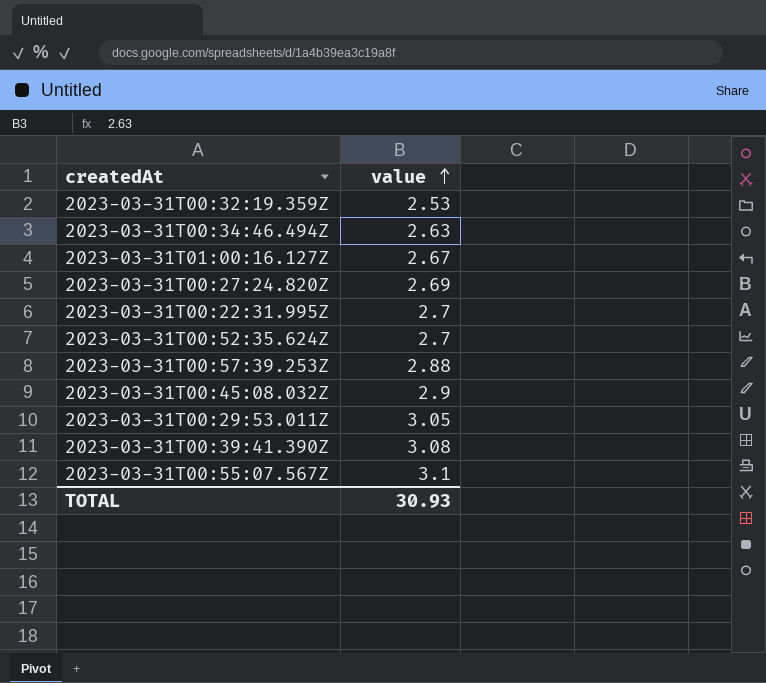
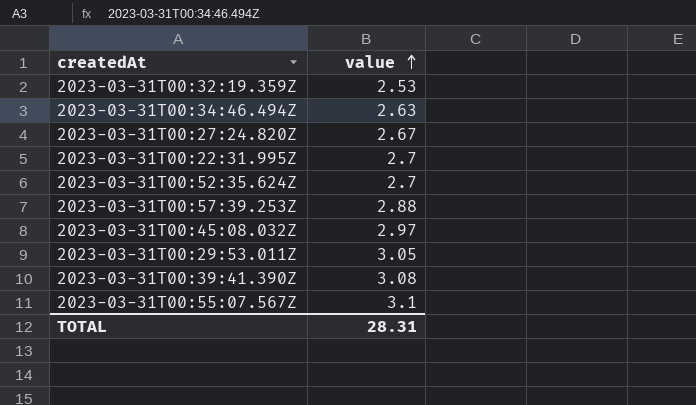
row 2023-03-31T01:00:16.127Z: 2.67 -> none
2023-03-31T00:27:24.820Z | value: 2.69 -> 2.67
2023-03-31T00:45:08.032Z | value: 2.9 -> 2.97
TOTAL | value: 30.93 -> 28.31

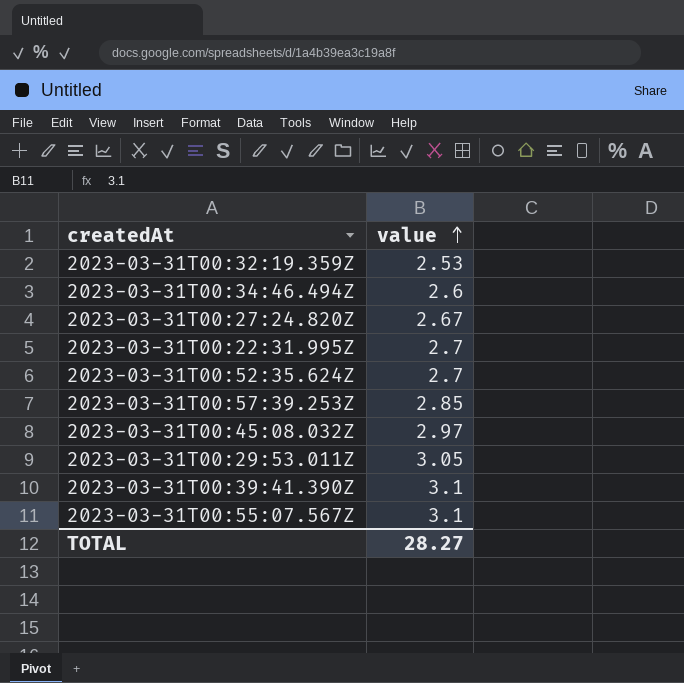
2023-03-31T00:34:46.494Z | value: 2.63 -> 2.6
2023-03-31T00:57:39.253Z | value: 2.88 -> 2.85
2023-03-31T00:39:41.390Z | value: 3.08 -> 3.1
TOTAL | value: 28.31 -> 28.27

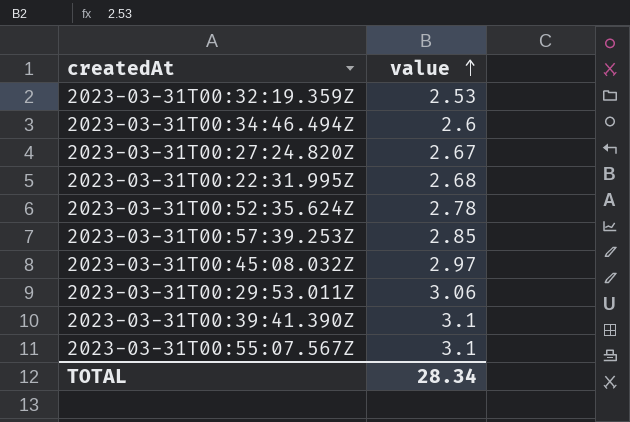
2023-03-31T00:22:31.995Z | value: 2.7 -> 2.68
2023-03-31T00:52:35.624Z | value: 2.7 -> 2.78
2023-03-31T00:29:53.011Z | value: 3.05 -> 3.06
TOTAL | value: 28.27 -> 28.34

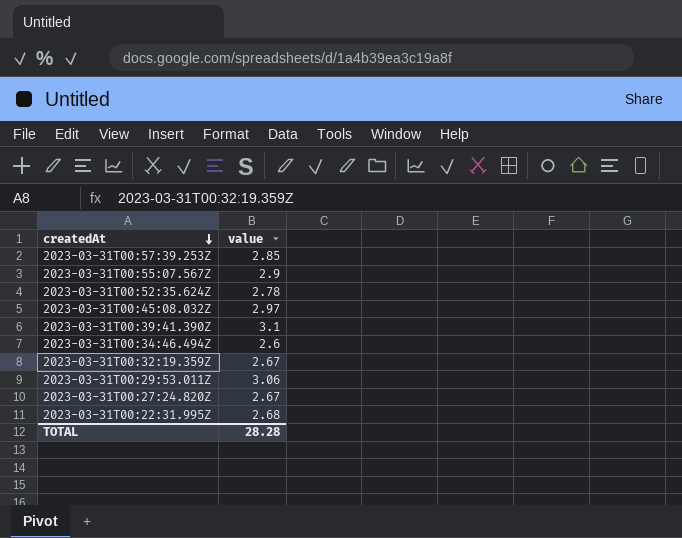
row order: value ascending -> createdAt descending
2023-03-31T00:55:07.567Z | value: 3.1 -> 2.9
2023-03-31T00:32:19.359Z | value: 2.53 -> 2.67
TOTAL | value: 28.34 -> 28.28

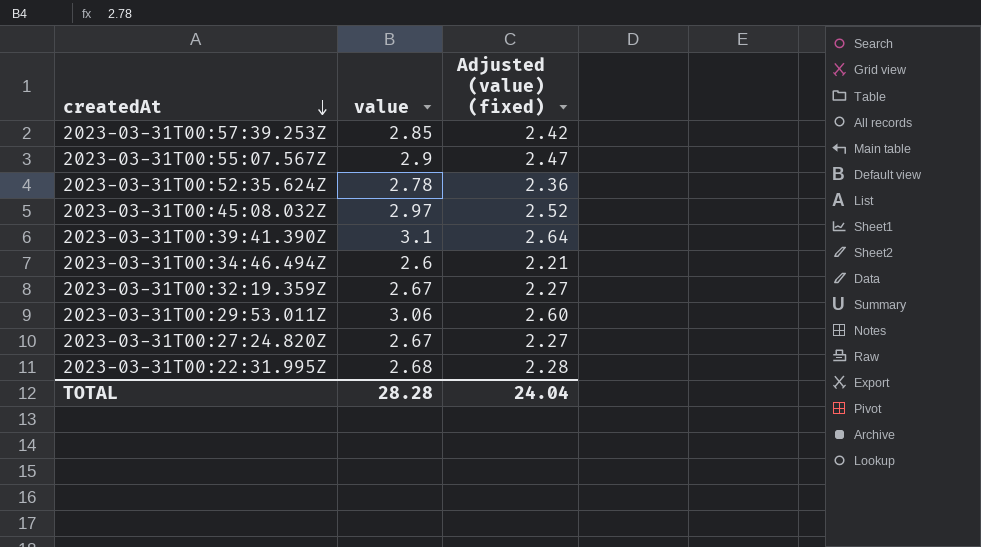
column Adjusted (value) (fixed) | formula: none -> [value] * 0.85

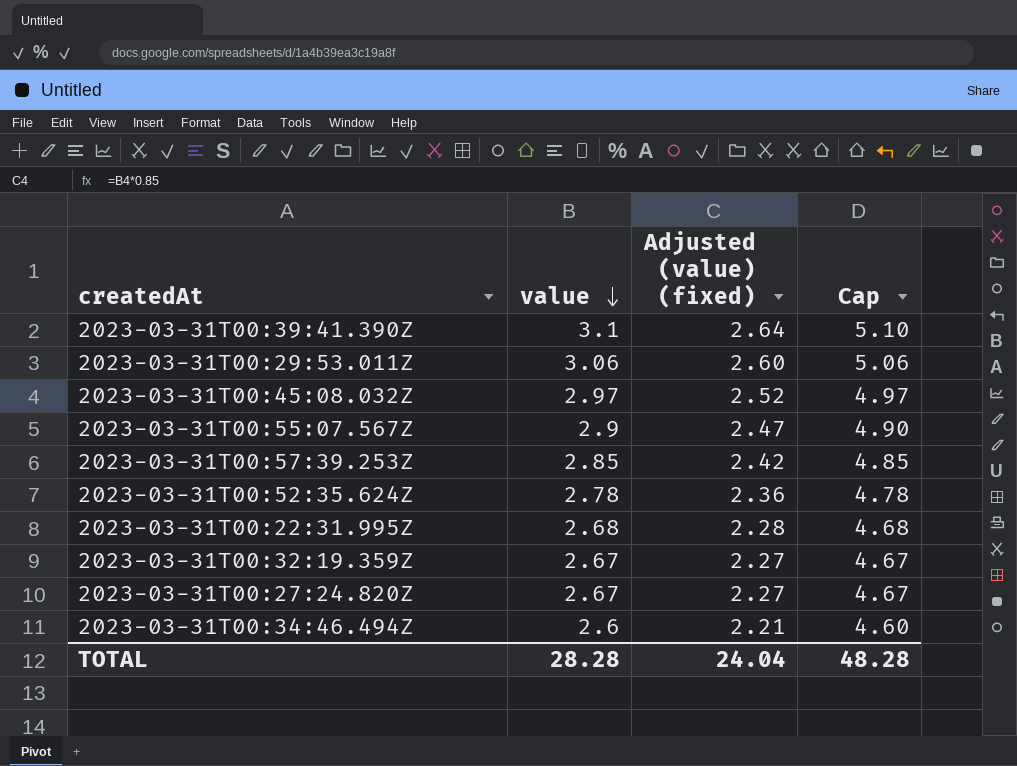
row order: createdAt descending -> value descending
column Cap | formula: none -> [value] + 2

